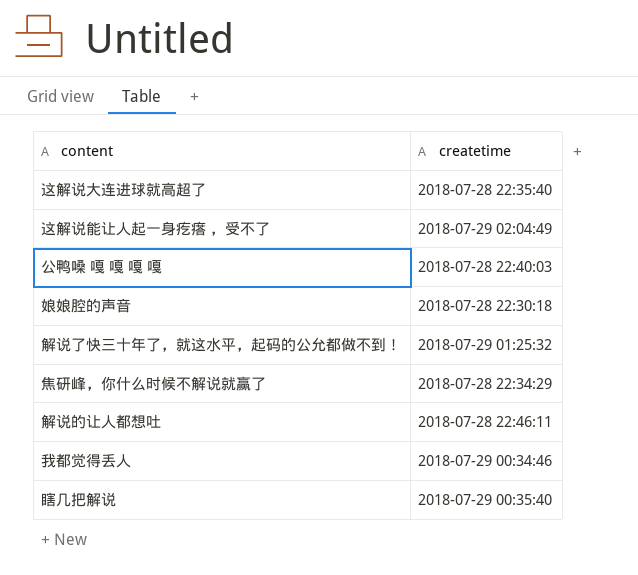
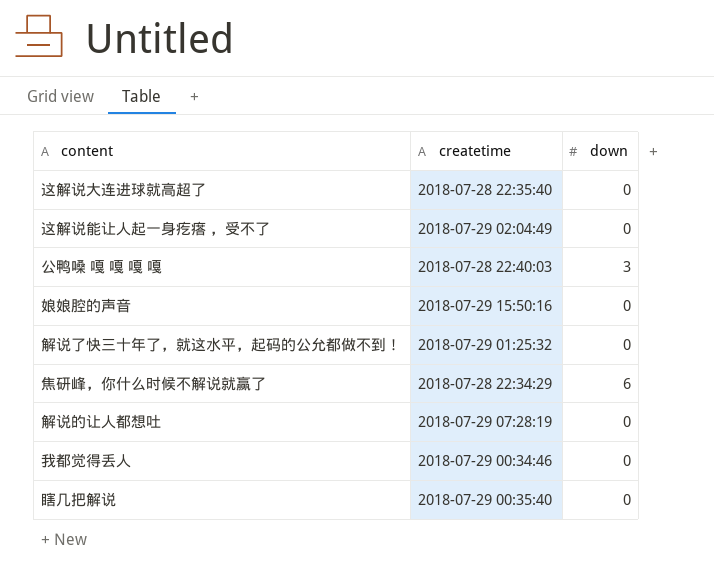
column down | position: none -> 3
娘娘腔的声音 | createtime: 2018-07-28 22:30:18 -> 2018-07-29 15:50:16
解说的让人都想吐 | createtime: 2018-07-28 22:46:11 -> 2018-07-29 07:28:19

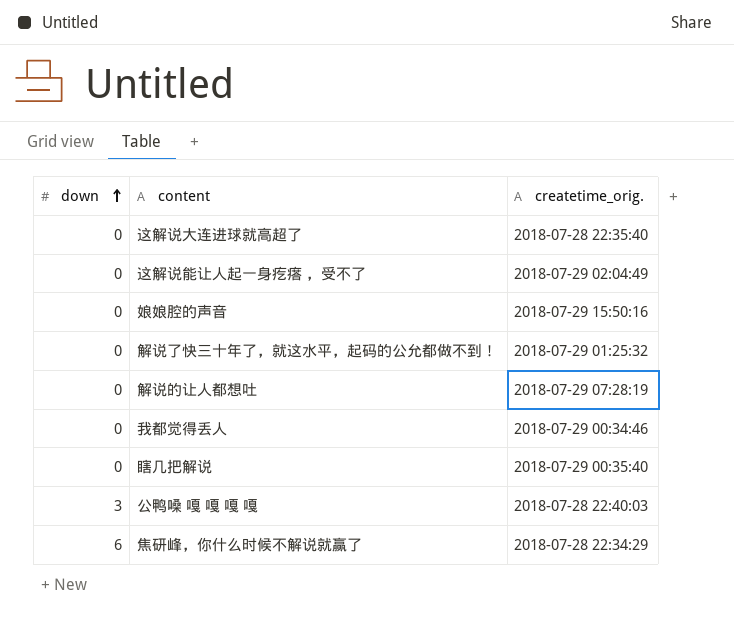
row order: none -> down ascending
column down | position: 3 -> 1
column name: createtime -> createtime_orig.

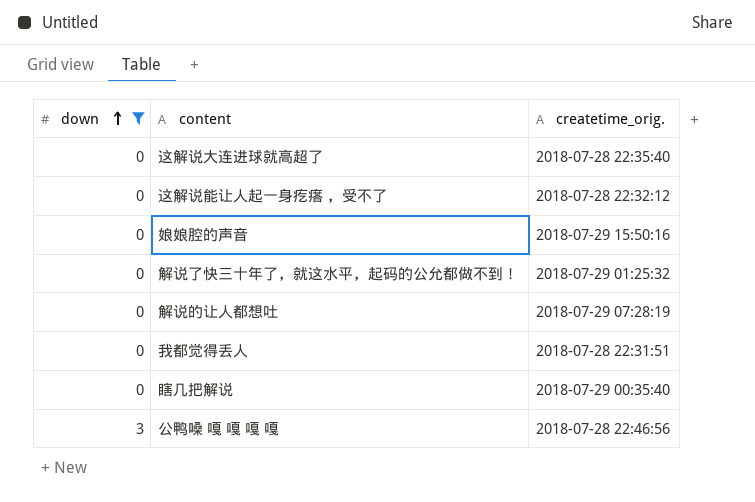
filter: none -> down != 6
这解说能让人起一身疙瘩 ，受不了 | createtime_orig.: 2018-07-29 02:04:49 -> 2018-07-28 22:32:12
我都觉得丢人 | createtime_orig.: 2018-07-29 00:34:46 -> 2018-07-28 22:31:51
公鸭嗓 嘎 嘎 嘎 嘎 | createtime_orig.: 2018-07-28 22:40:03 -> 2018-07-28 22:46:56

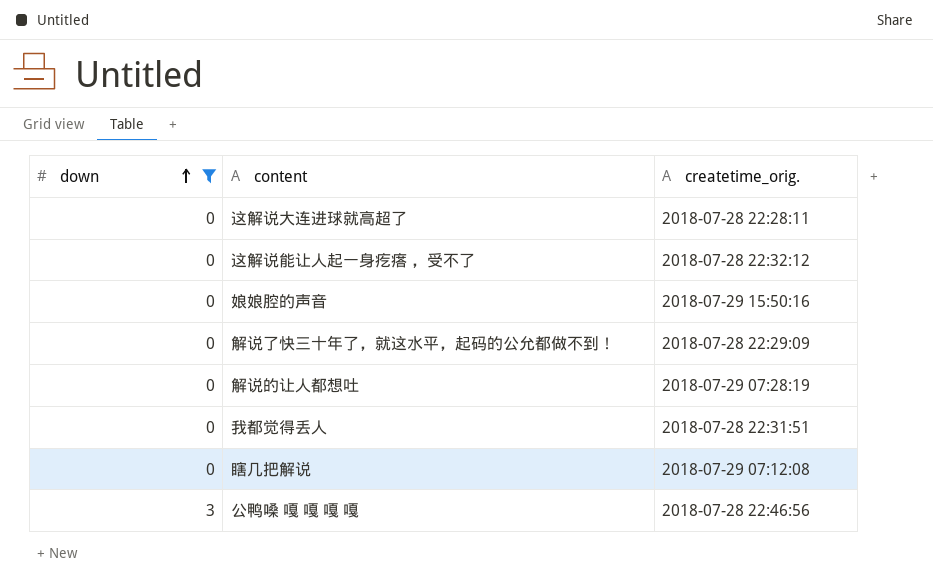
这解说大连进球就高超了 | createtime_orig.: 2018-07-28 22:35:40 -> 2018-07-28 22:28:11
解说了快三十年了，就这水平，起码的公允都做不到！ | createtime_orig.: 2018-07-29 01:25:32 -> 2018-07-28 22:29:09
瞎几把解说 | createtime_orig.: 2018-07-29 00:35:40 -> 2018-07-29 07:12:08

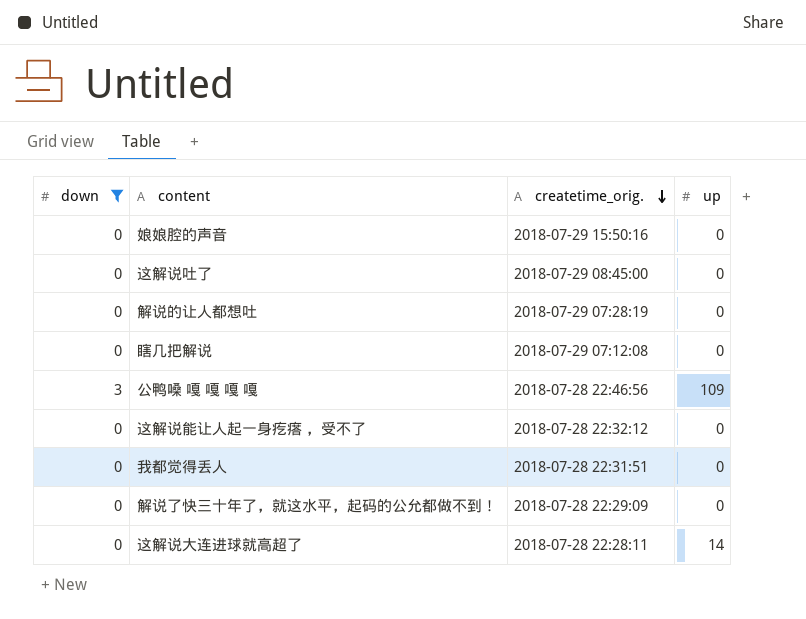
row order: down ascending -> createtime_orig. descending
column up | position: none -> 4
row 这解说吐了: none -> 0 | 2018-07-29 08:45:00 | 0

